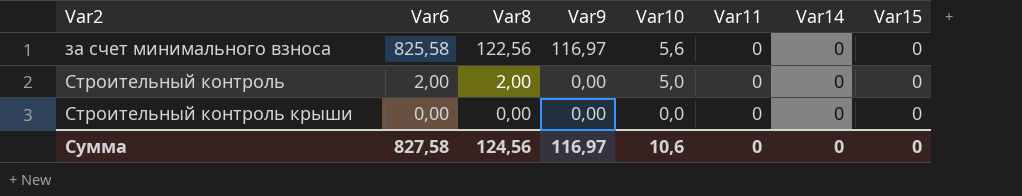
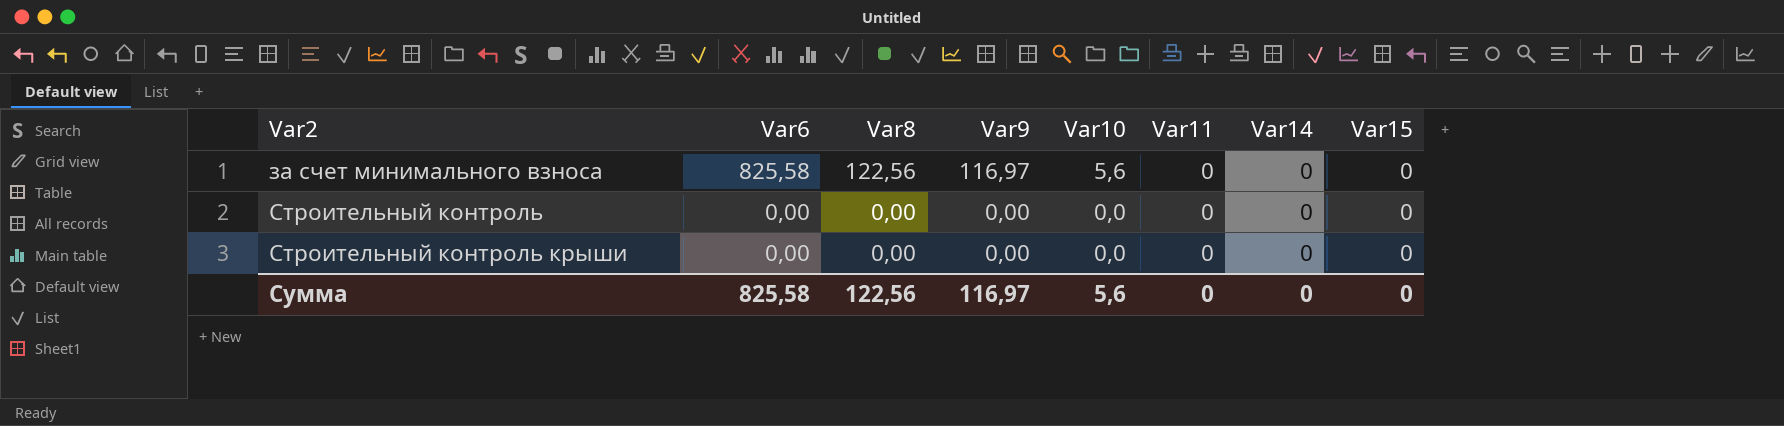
Строительный контроль | Var6: 2,00 -> 0,00
Строительный контроль | Var8: 2,00 -> 0,00
Строительный контроль | Var10: 5,0 -> 0,0
Сумма | Var6: 827,58 -> 825,58
Сумма | Var8: 124,56 -> 122,56
Сумма | Var10: 10,6 -> 5,6

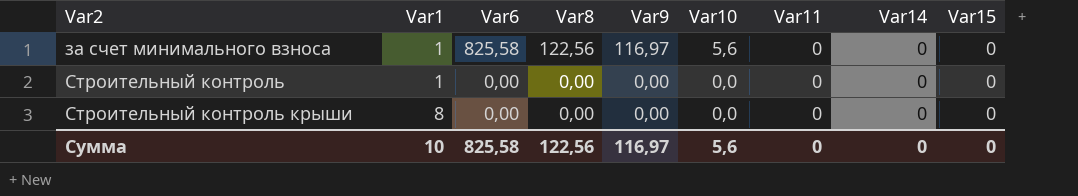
column Var1 | position: none -> 2

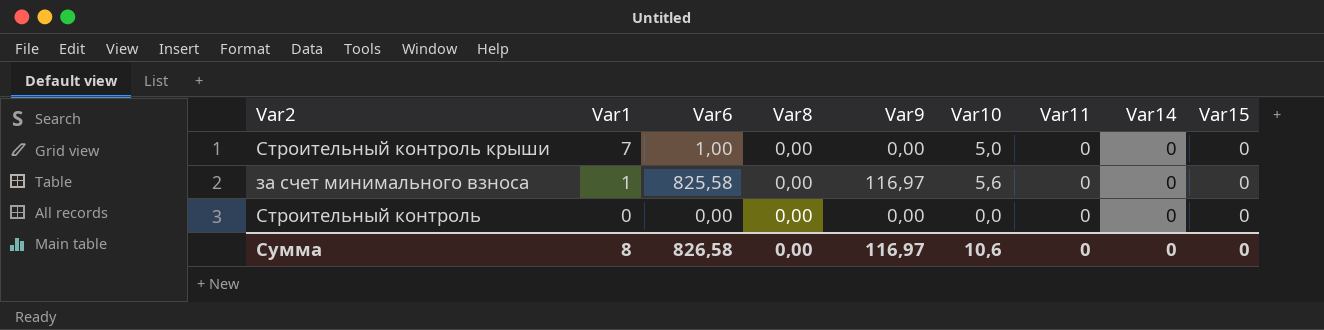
row order: Var2 ascending -> Var1 descending
Строительный контроль крыши | Var1: 8 -> 7
Строительный контроль крыши | Var6: 0,00 -> 1,00
Строительный контроль крыши | Var10: 0,0 -> 5,0
за счет минимального взноса | Var8: 122,56 -> 0,00
Строительный контроль | Var1: 1 -> 0
Сумма | Var1: 10 -> 8
Сумма | Var6: 825,58 -> 826,58
Сумма | Var8: 122,56 -> 0,00
Сумма | Var10: 5,6 -> 10,6

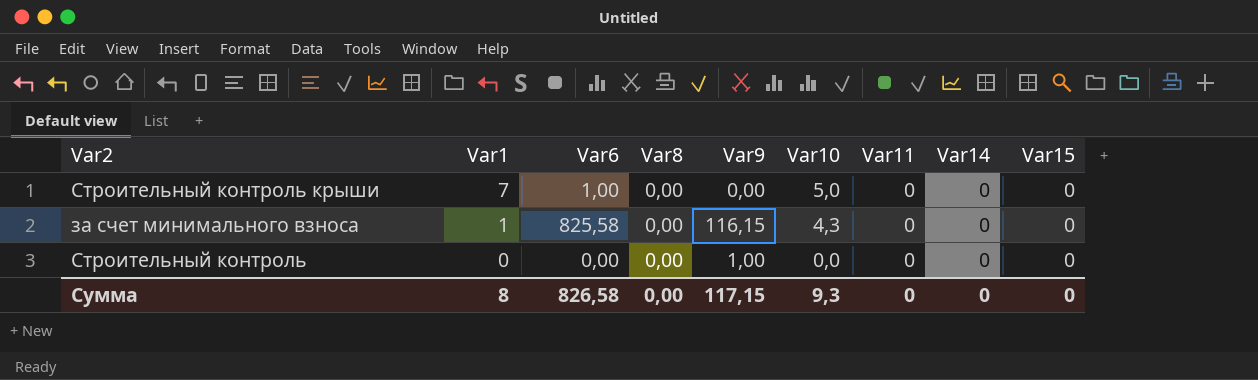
за счет минимального взноса | Var9: 116,97 -> 116,15
за счет минимального взноса | Var10: 5,6 -> 4,3
Строительный контроль | Var9: 0,00 -> 1,00
Сумма | Var9: 116,97 -> 117,15
Сумма | Var10: 10,6 -> 9,3

